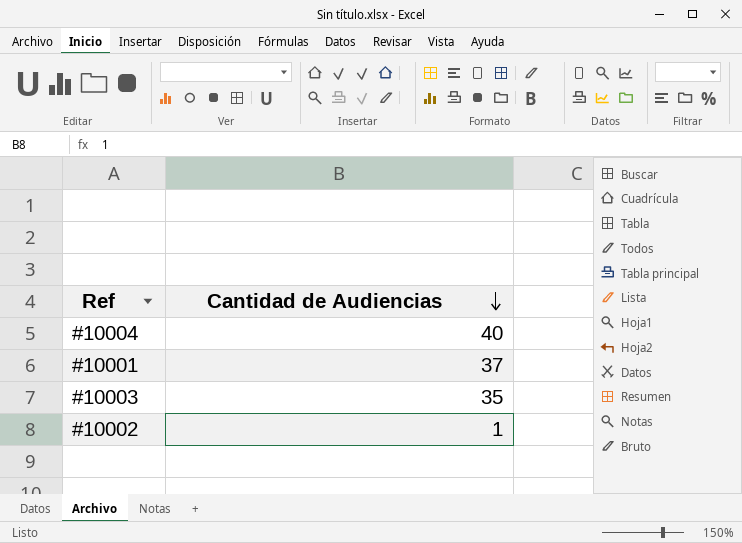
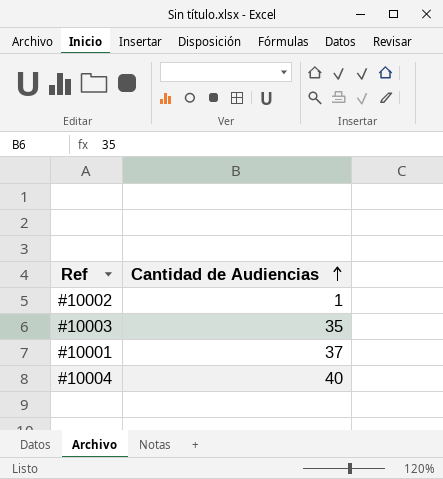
row order: Cantidad de Audiencias descending -> Cantidad de Audiencias ascending

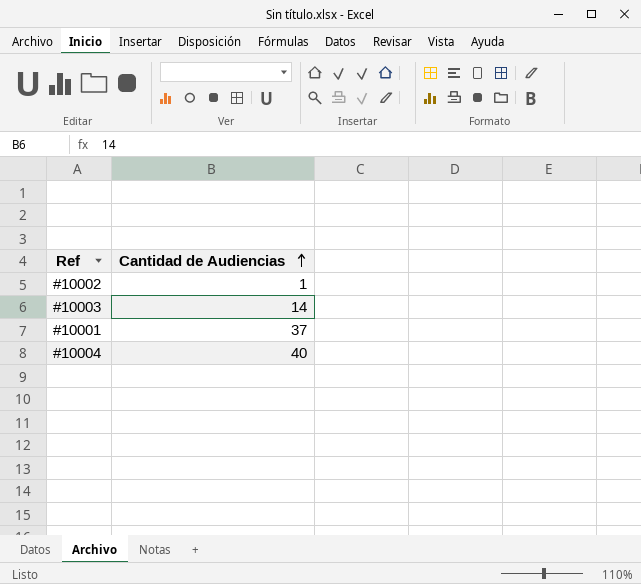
#10003 | Cantidad de Audiencias: 35 -> 14

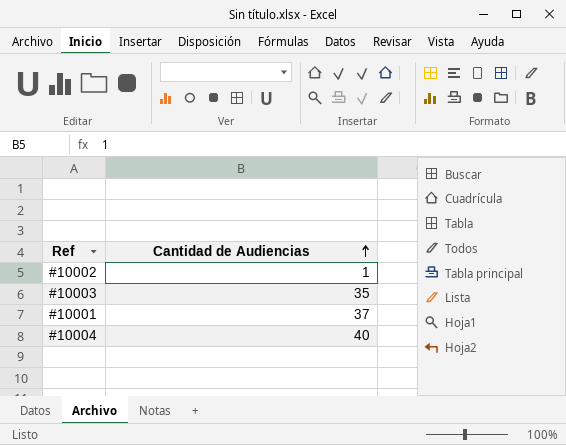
#10003 | Cantidad de Audiencias: 14 -> 35

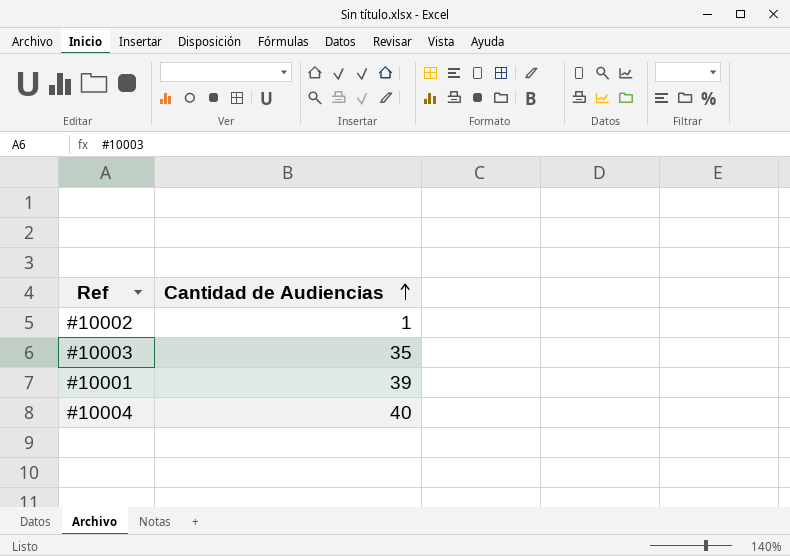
#10001 | Cantidad de Audiencias: 37 -> 39

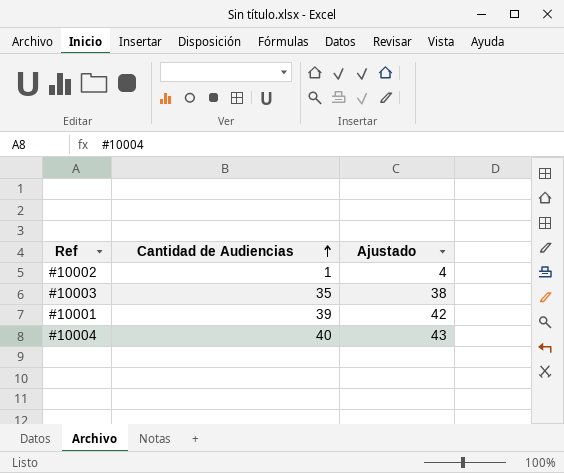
column Ajustado | formula: none -> [Cantidad de Audiencias] + 3

